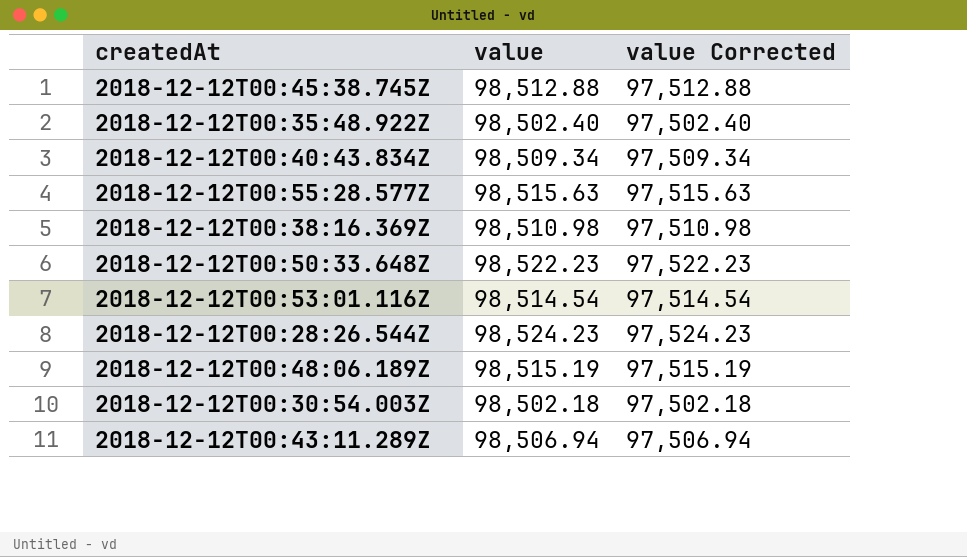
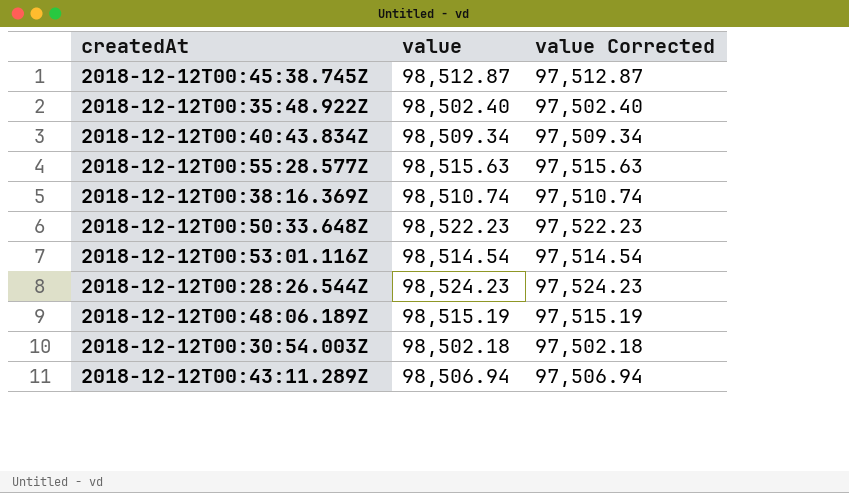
2018-12-12T00:45:38.745Z | value: 98,512.88 -> 98,512.87
2018-12-12T00:45:38.745Z | value Corrected: 97,512.88 -> 97,512.87
2018-12-12T00:38:16.369Z | value: 98,510.98 -> 98,510.74
2018-12-12T00:38:16.369Z | value Corrected: 97,510.98 -> 97,510.74

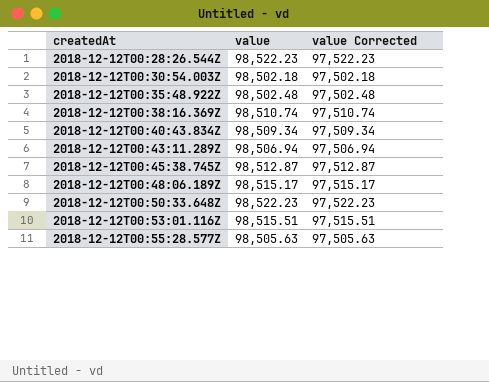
row order: none -> createdAt ascending
2018-12-12T00:28:26.544Z | value: 98,524.23 -> 98,522.23
2018-12-12T00:28:26.544Z | value Corrected: 97,524.23 -> 97,522.23
2018-12-12T00:35:48.922Z | value: 98,502.40 -> 98,502.48
2018-12-12T00:35:48.922Z | value Corrected: 97,502.40 -> 97,502.48
2018-12-12T00:48:06.189Z | value: 98,515.19 -> 98,515.17
2018-12-12T00:48:06.189Z | value Corrected: 97,515.19 -> 97,515.17
2018-12-12T00:53:01.116Z | value: 98,514.54 -> 98,515.51
2018-12-12T00:53:01.116Z | value Corrected: 97,514.54 -> 97,515.51
2018-12-12T00:55:28.577Z | value: 98,515.63 -> 98,505.63
2018-12-12T00:55:28.577Z | value Corrected: 97,515.63 -> 97,505.63

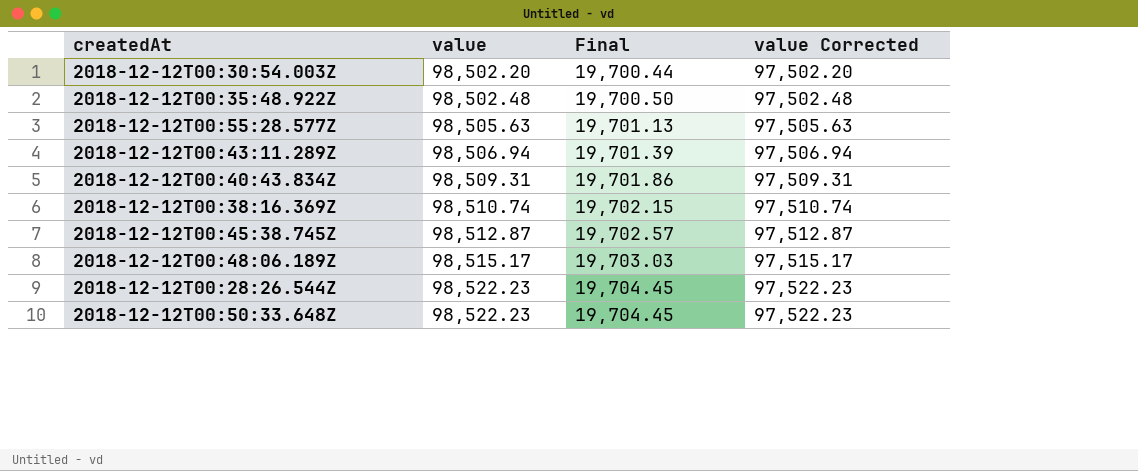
row order: createdAt ascending -> value ascending
column Final | formula: none -> [value] * 0.2
row 2018-12-12T00:53:01.116Z: 98,515.51 | 97,515.51 -> none
2018-12-12T00:30:54.003Z | value: 98,502.18 -> 98,502.20
2018-12-12T00:30:54.003Z | value Corrected: 97,502.18 -> 97,502.20
2018-12-12T00:40:43.834Z | value: 98,509.34 -> 98,509.31
2018-12-12T00:40:43.834Z | value Corrected: 97,509.34 -> 97,509.31

